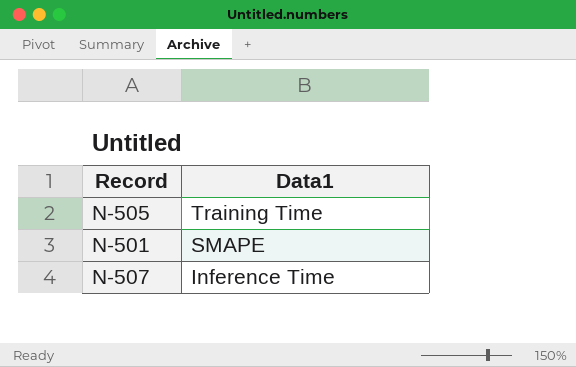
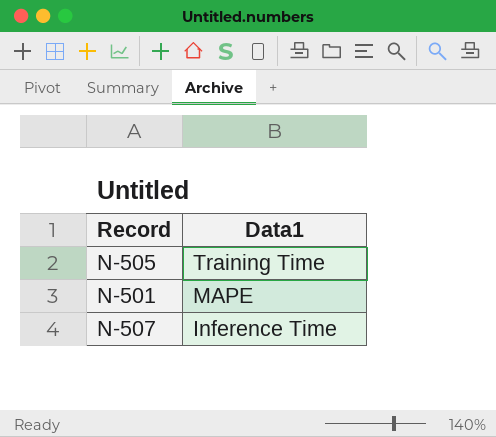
N-501 | Data1: SMAPE -> MAPE

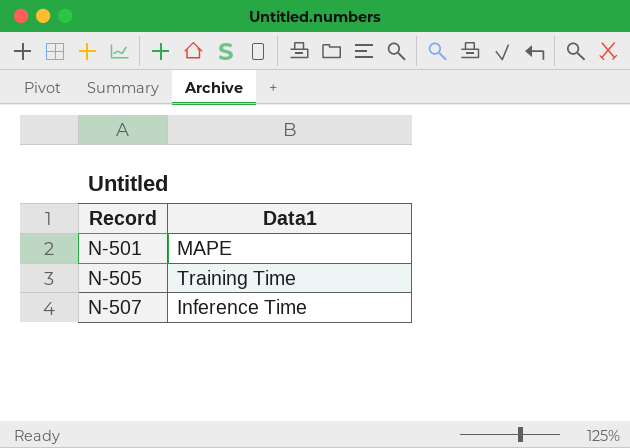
row order: Data1 descending -> Record ascending

